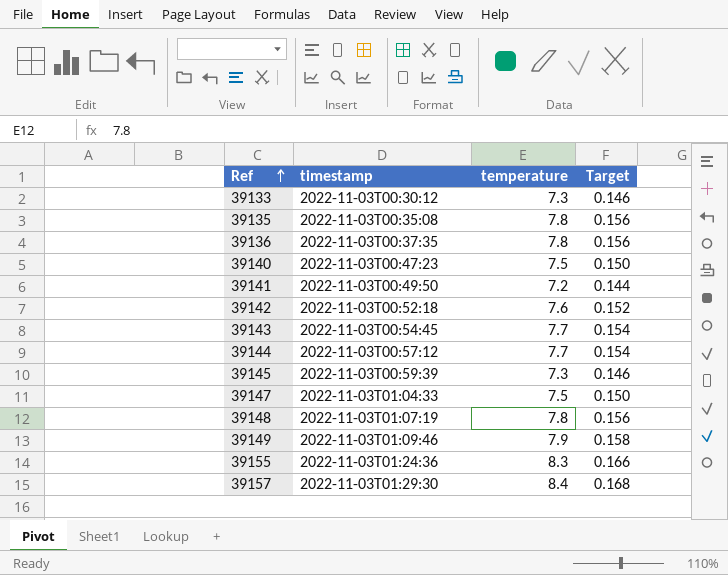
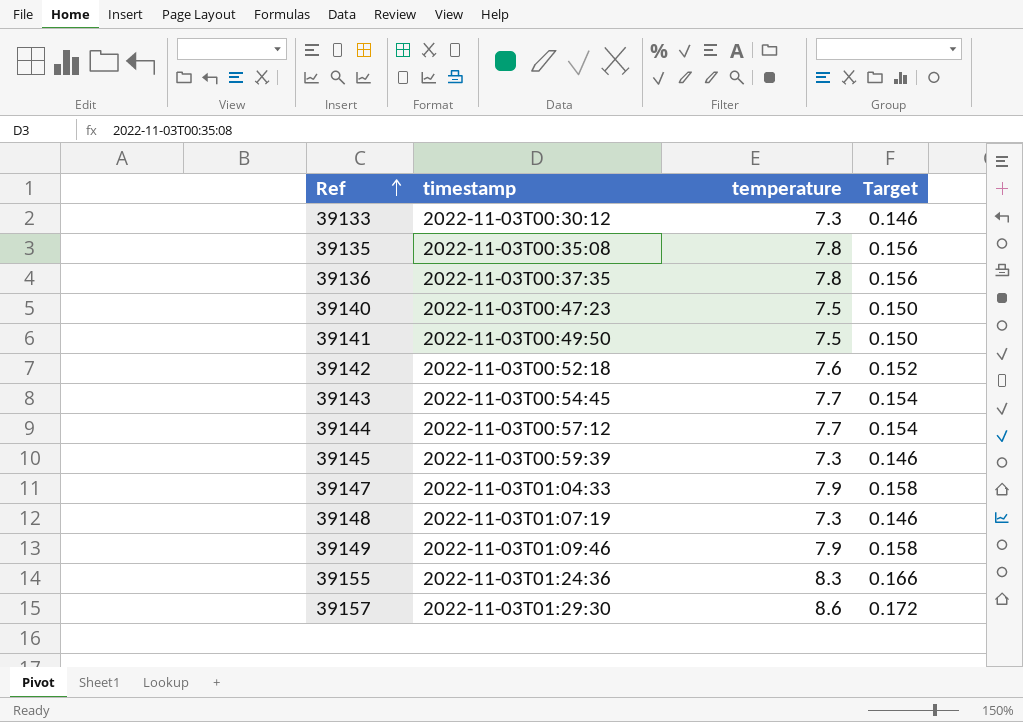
39141 | temperature: 7.2 -> 7.5
39141 | Target: 0.144 -> 0.150
39147 | temperature: 7.5 -> 7.9
39147 | Target: 0.150 -> 0.158
39148 | temperature: 7.8 -> 7.3
39148 | Target: 0.156 -> 0.146
39157 | temperature: 8.4 -> 8.6
39157 | Target: 0.168 -> 0.172

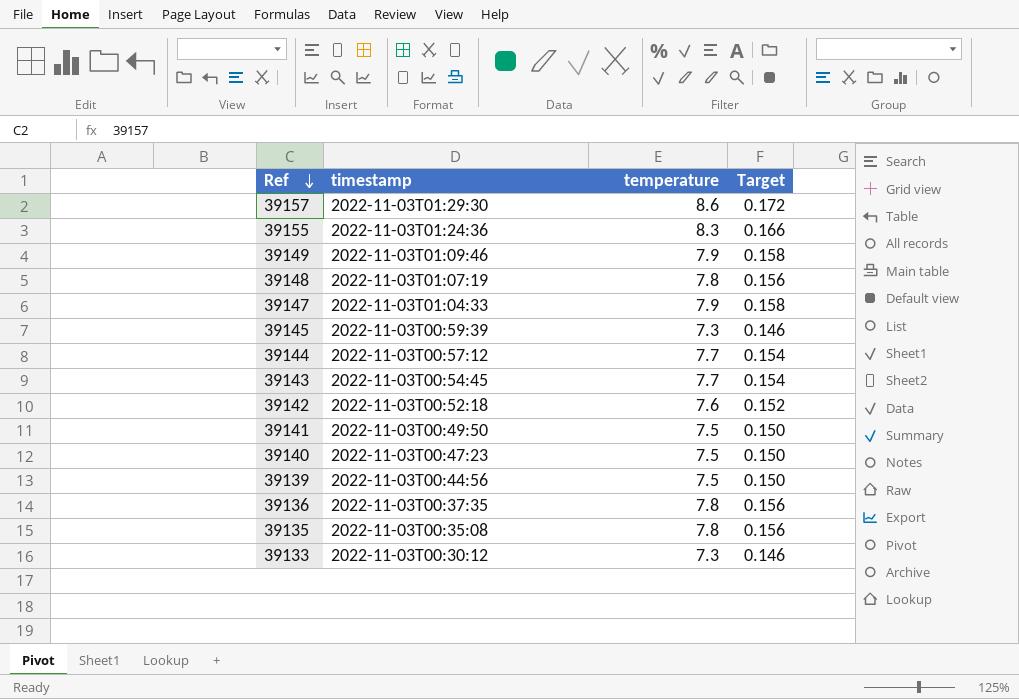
row order: Ref ascending -> Ref descending
39148 | temperature: 7.3 -> 7.8
39148 | Target: 0.146 -> 0.156
row 39139: none -> 2022-11-03T00:44:56 | 7.5 | 0.150

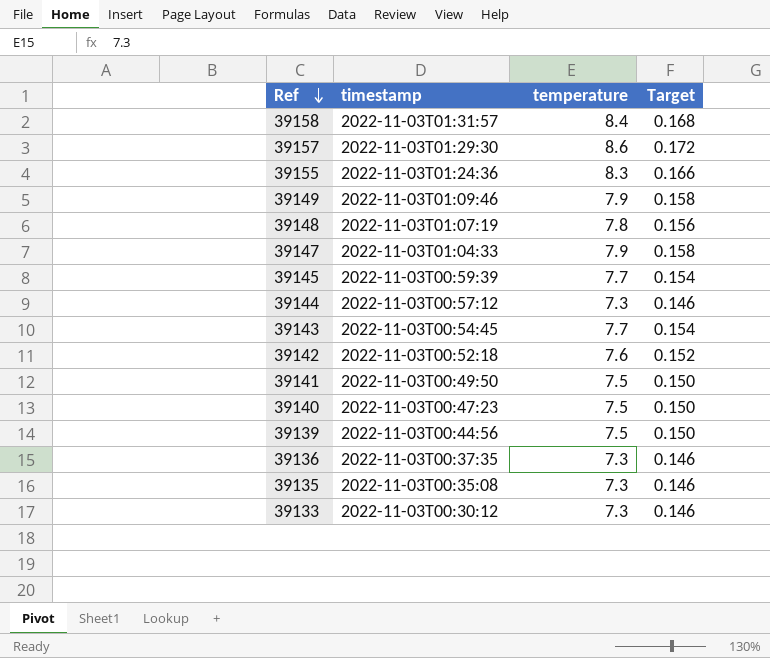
row 39158: none -> 2022-11-03T01:31:57 | 8.4 | 0.168
39145 | temperature: 7.3 -> 7.7
39145 | Target: 0.146 -> 0.154
39144 | temperature: 7.7 -> 7.3
39144 | Target: 0.154 -> 0.146
39136 | temperature: 7.8 -> 7.3
39136 | Target: 0.156 -> 0.146
39135 | temperature: 7.8 -> 7.3
39135 | Target: 0.156 -> 0.146

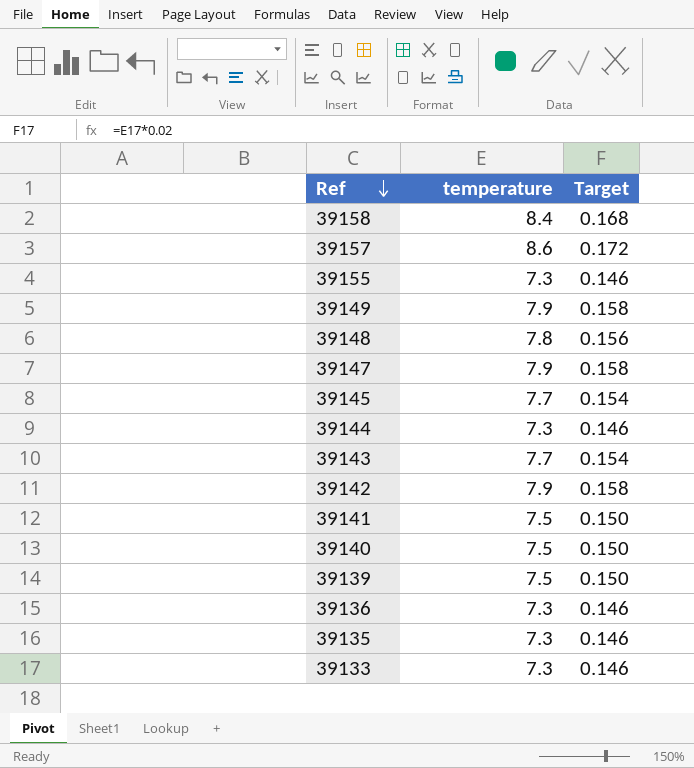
column timestamp | position: 2 -> none
39155 | temperature: 8.3 -> 7.3
39155 | Target: 0.166 -> 0.146
39142 | temperature: 7.6 -> 7.9
39142 | Target: 0.152 -> 0.158

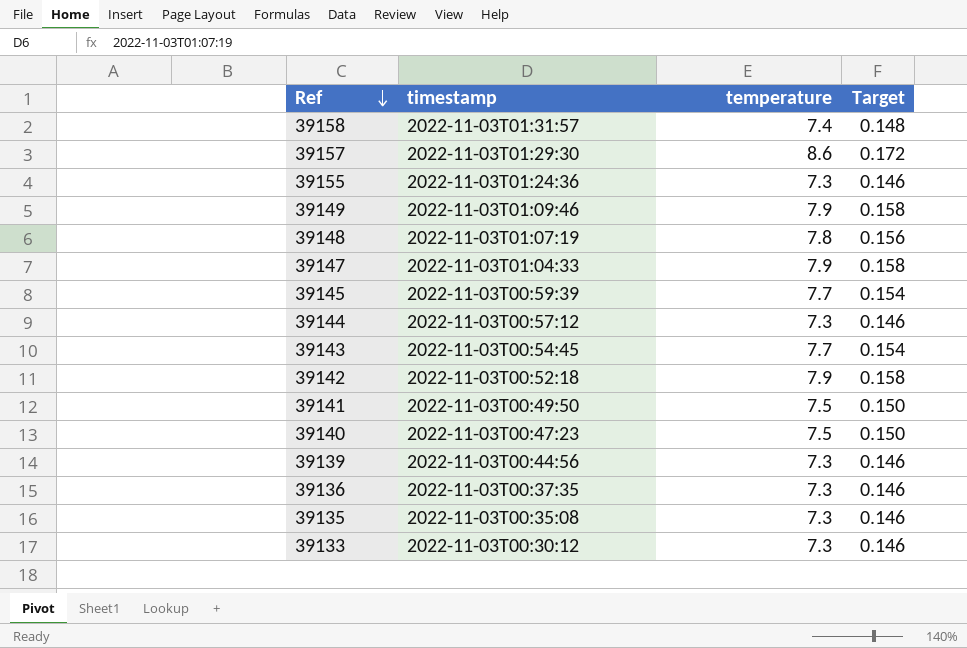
column timestamp | position: none -> 2
39158 | temperature: 8.4 -> 7.4
39158 | Target: 0.168 -> 0.148
39139 | temperature: 7.5 -> 7.3
39139 | Target: 0.150 -> 0.146

